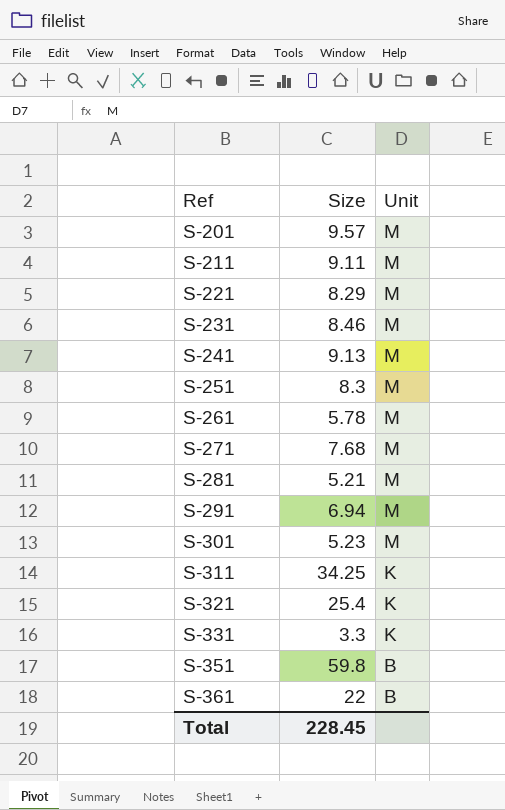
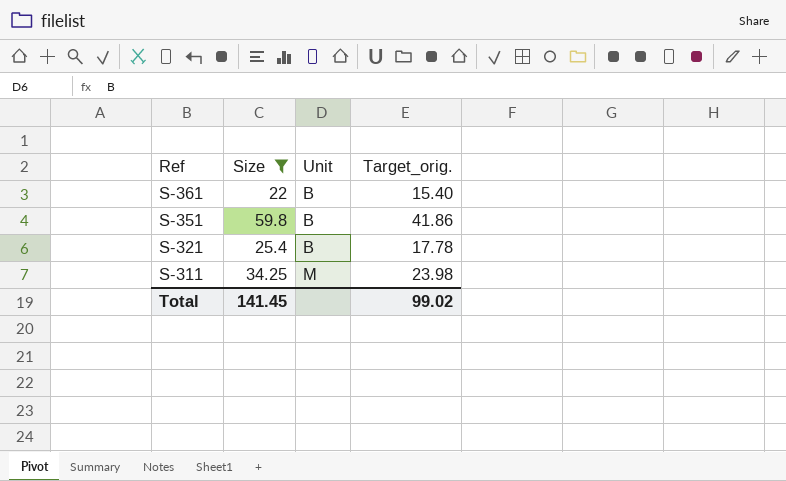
filter: none -> Size >= 22
row order: Ref ascending -> Ref descending
column Target_orig. | formula: none -> [Size] * 0.7
S-321 | Unit: K -> B
S-311 | Unit: K -> M
Total | Size: 228.45 -> 141.45

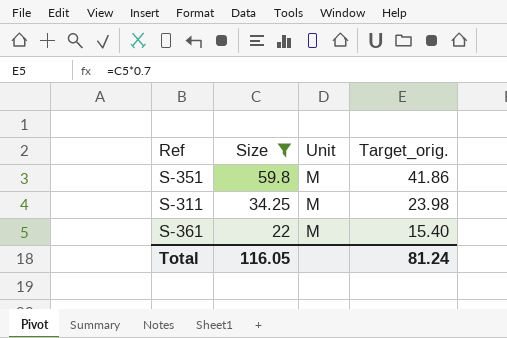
row order: Ref descending -> Size descending
row S-321: 25.4 | B | 17.78 -> none
S-351 | Unit: B -> M
S-361 | Unit: B -> M
Total | Size: 141.45 -> 116.05
Total | Target_orig.: 99.02 -> 81.24

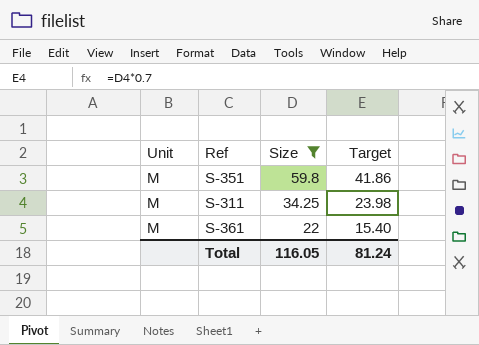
column Unit | position: 3 -> 1
column name: Target_orig. -> Target

